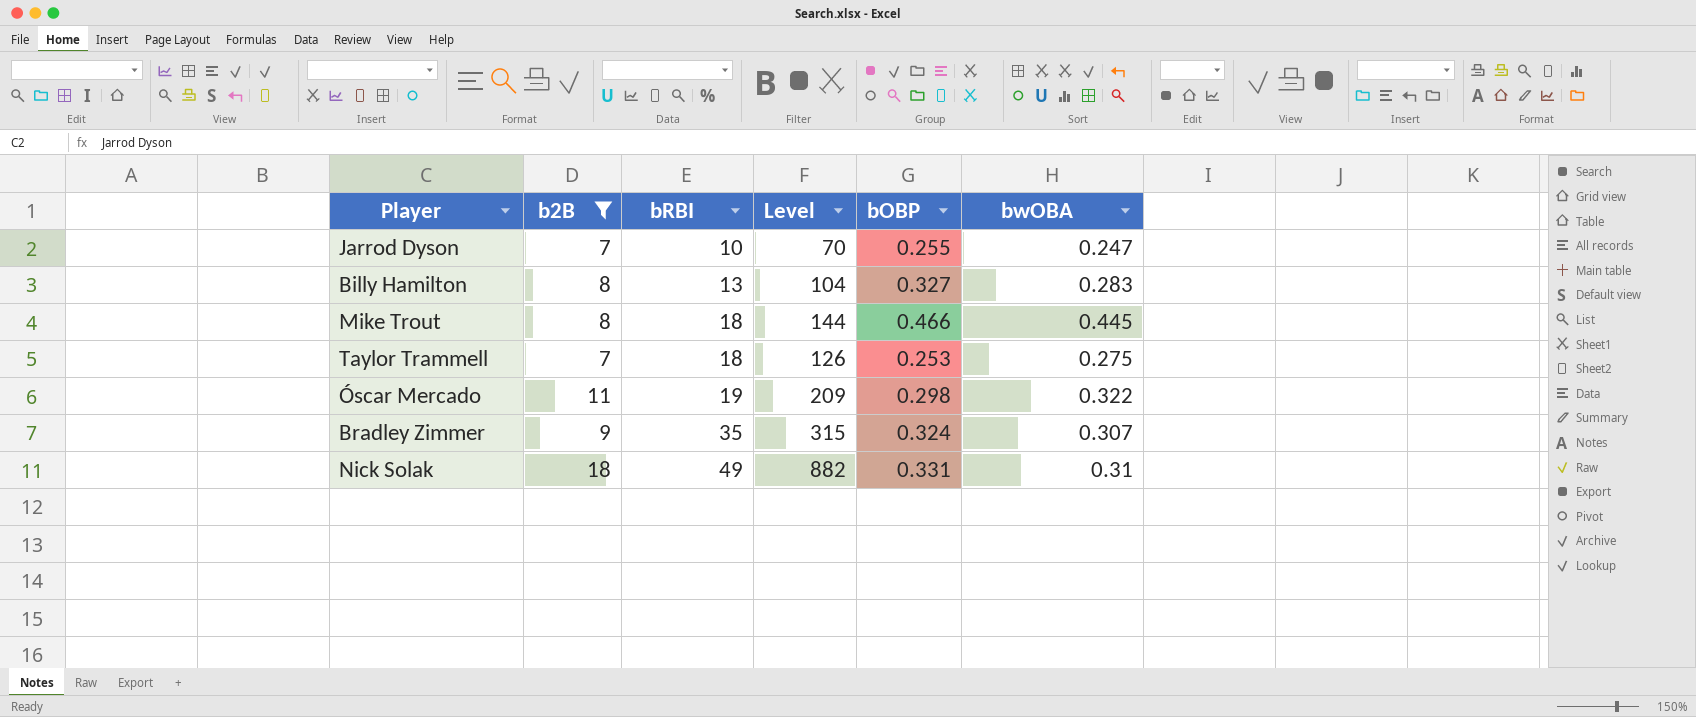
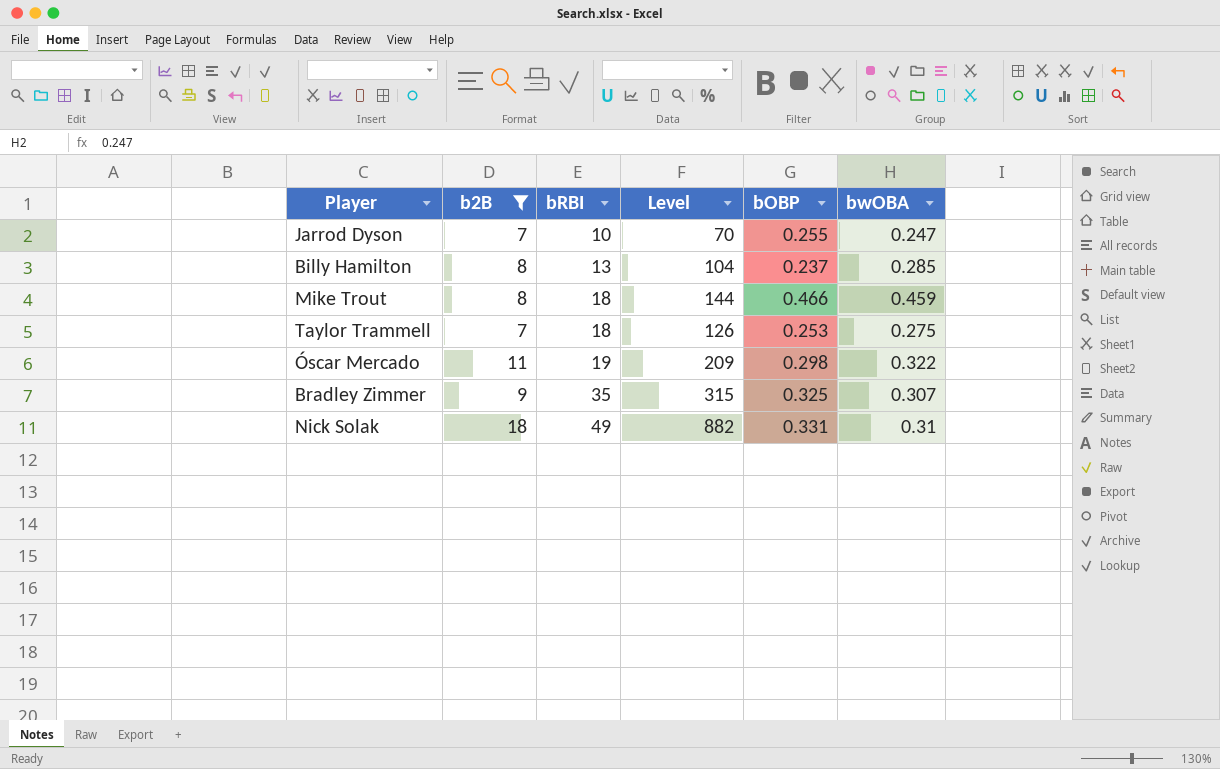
Billy Hamilton | bOBP: 0.327 -> 0.237
Billy Hamilton | bwOBA: 0.283 -> 0.285
Mike Trout | bwOBA: 0.445 -> 0.459
Bradley Zimmer | bOBP: 0.324 -> 0.325

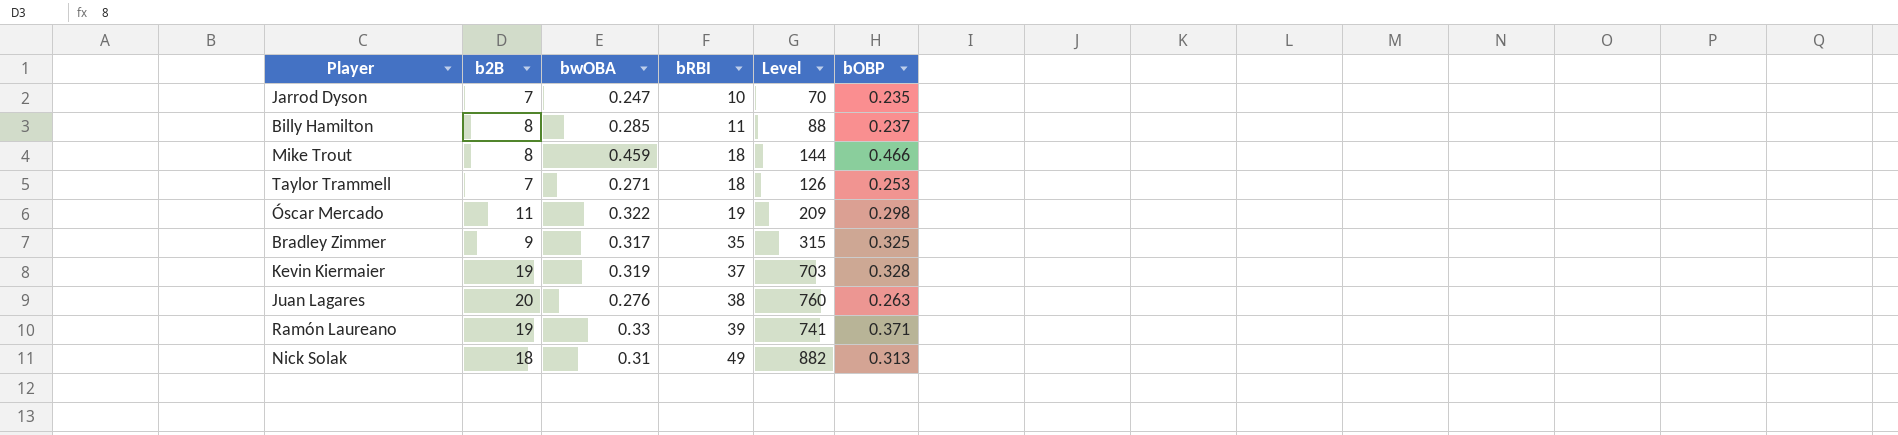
filter: b2B <= 18 -> none
column bwOBA | position: 6 -> 3
Jarrod Dyson | bOBP: 0.255 -> 0.235
Billy Hamilton | bRBI: 13 -> 11
Billy Hamilton | Level: 104 -> 88
Taylor Trammell | bwOBA: 0.275 -> 0.271
Bradley Zimmer | bwOBA: 0.307 -> 0.317
Nick Solak | bOBP: 0.331 -> 0.313

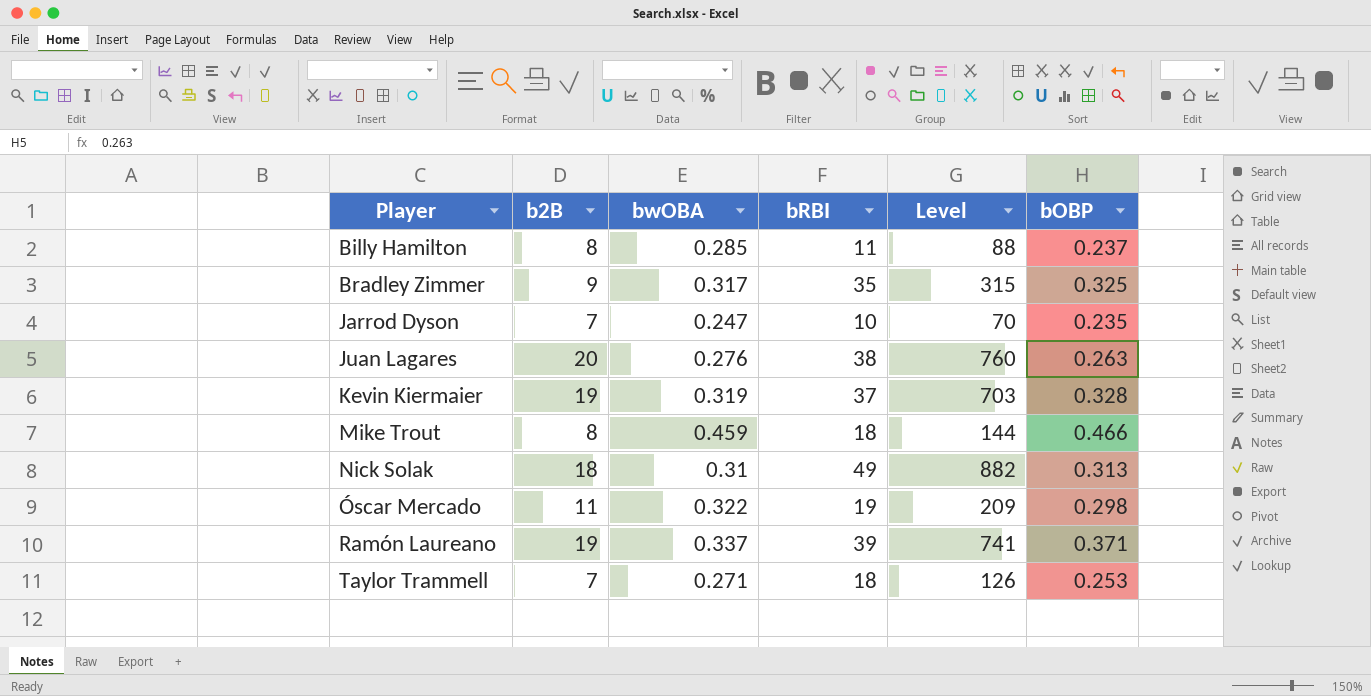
row order: bRBI ascending -> Player ascending
Ramón Laureano | bwOBA: 0.33 -> 0.337

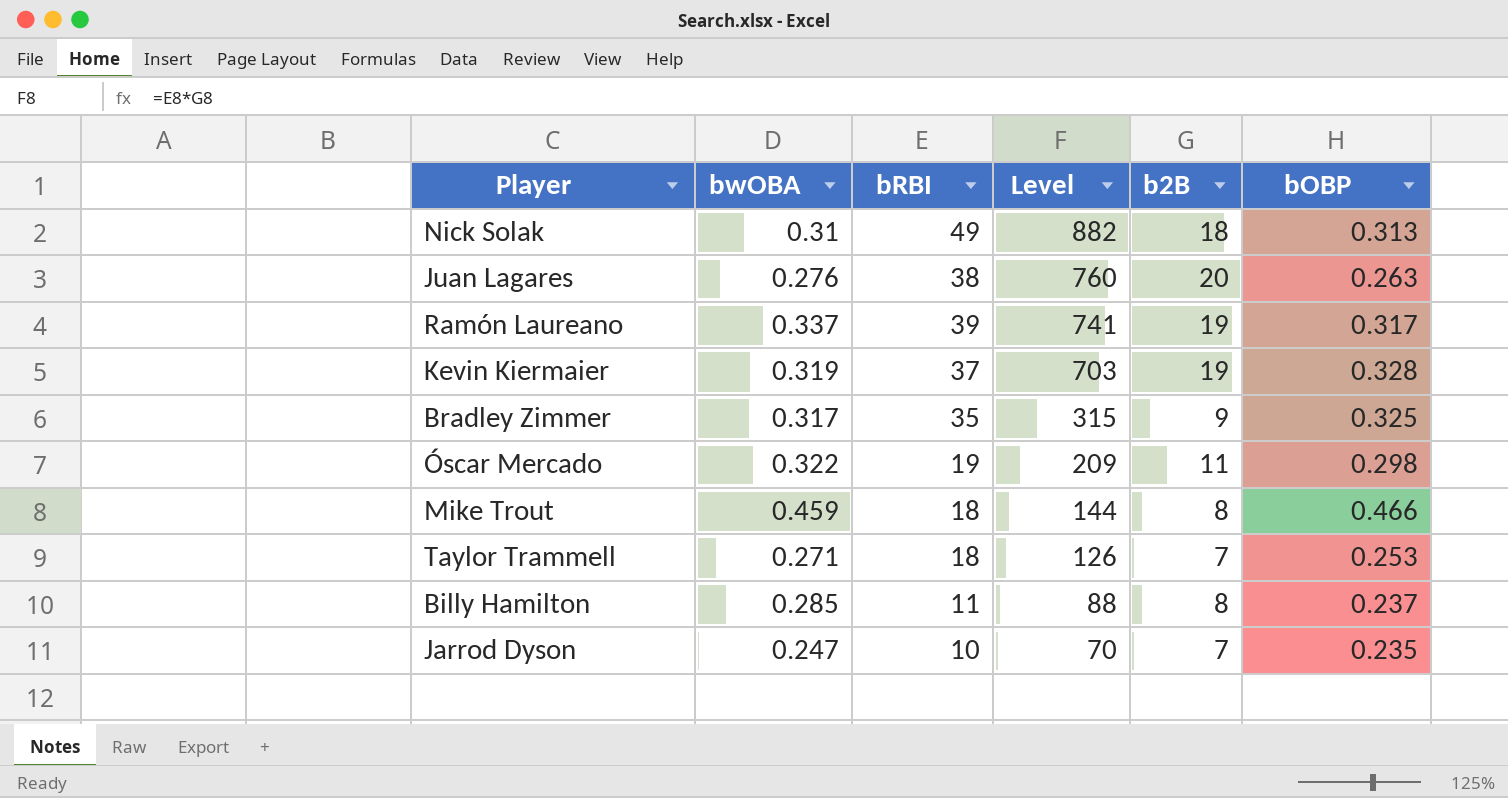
row order: Player ascending -> Level descending
column b2B | position: 2 -> 5
Ramón Laureano | bOBP: 0.371 -> 0.317

